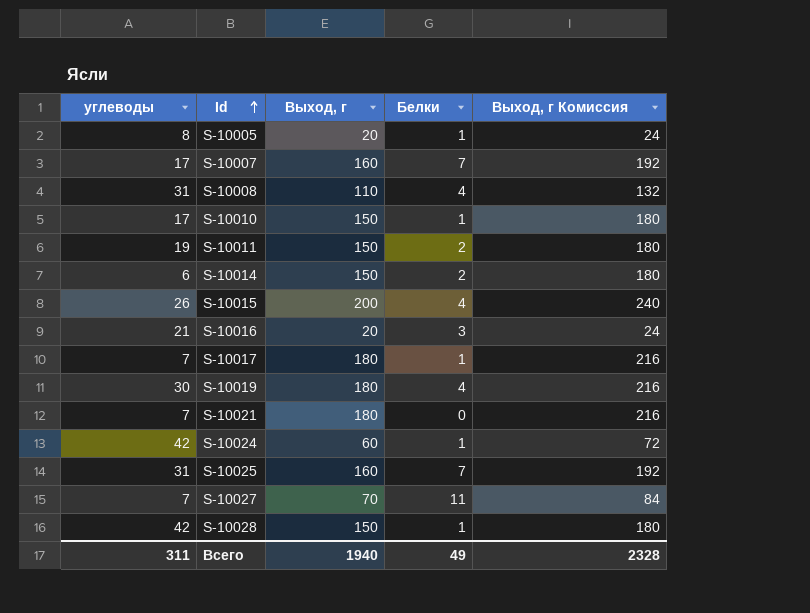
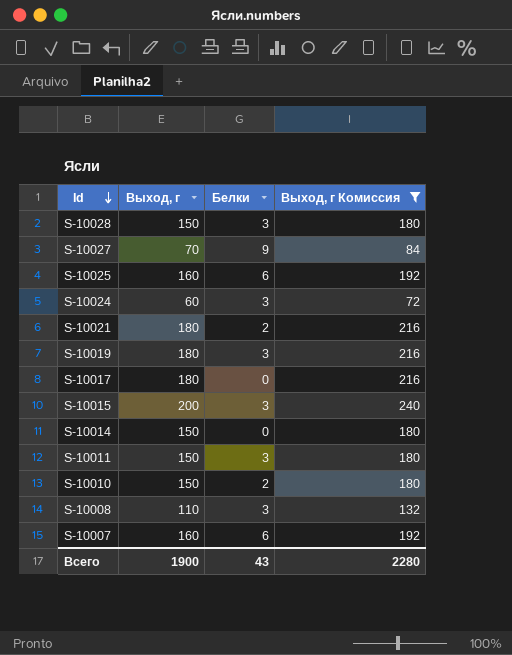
filter: none -> Выход, г Комиссия != 24
row order: Id ascending -> Id descending
column углеводы | position: 1 -> none
S-10028 | Белки: 1 -> 3
S-10027 | Белки: 11 -> 9
S-10025 | Белки: 7 -> 6
S-10024 | Белки: 1 -> 3
S-10021 | Белки: 0 -> 2
S-10019 | Белки: 4 -> 3
S-10017 | Белки: 1 -> 0
S-10015 | Белки: 4 -> 3
S-10014 | Белки: 2 -> 0
S-10011 | Белки: 2 -> 3
S-10010 | Белки: 1 -> 2
S-10008 | Белки: 4 -> 3
S-10007 | Белки: 7 -> 6
Всего | Выход, г: 1940 -> 1900
Всего | Белки: 49 -> 43
Всего | Выход, г Комиссия: 2328 -> 2280

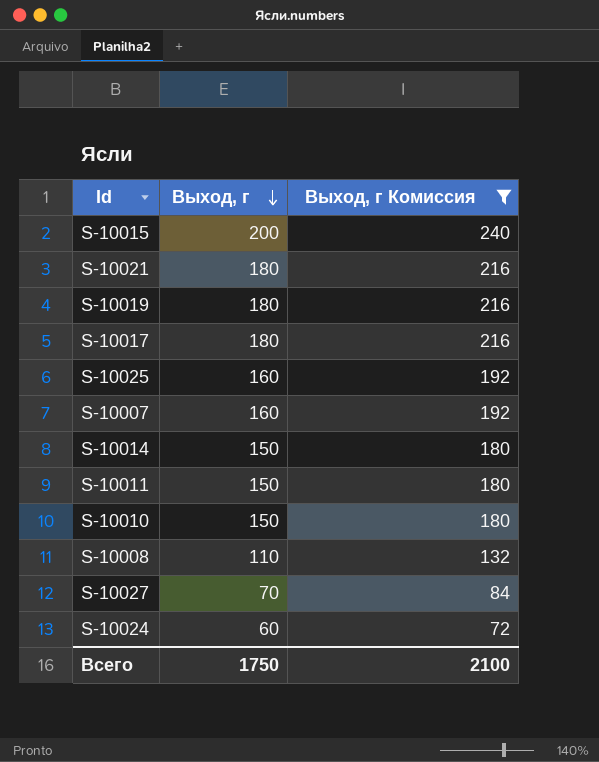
row order: Id descending -> Выход, г descending
column Белки | position: 3 -> none
row S-10028: 150 | 3 | 180 -> none
Всего | Выход, г: 1900 -> 1750
Всего | Выход, г Комиссия: 2280 -> 2100

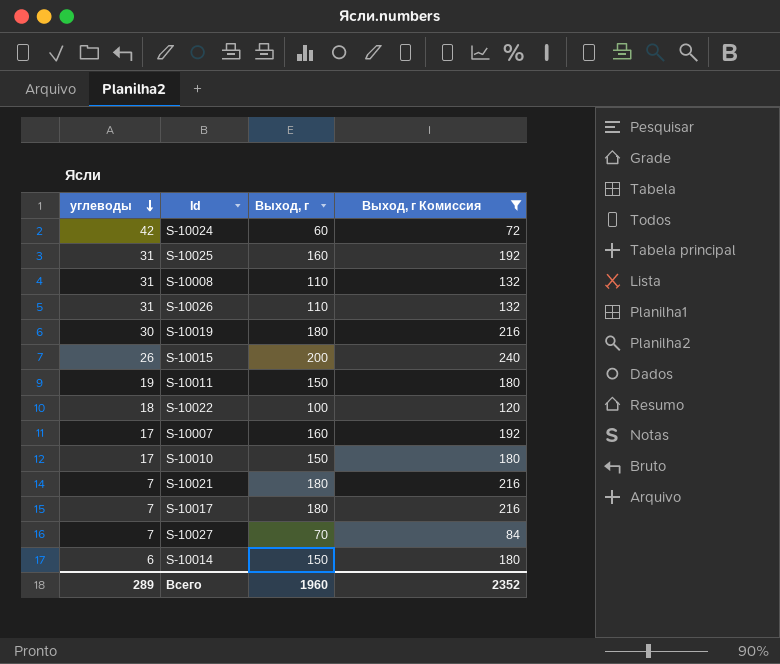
row order: Выход, г descending -> углеводы descending
column углеводы | position: none -> 1
row S-10026: none -> 31 | 110 | 132
row S-10022: none -> 18 | 100 | 120
Всего | Выход, г: 1750 -> 1960
Всего | Выход, г Комиссия: 2100 -> 2352

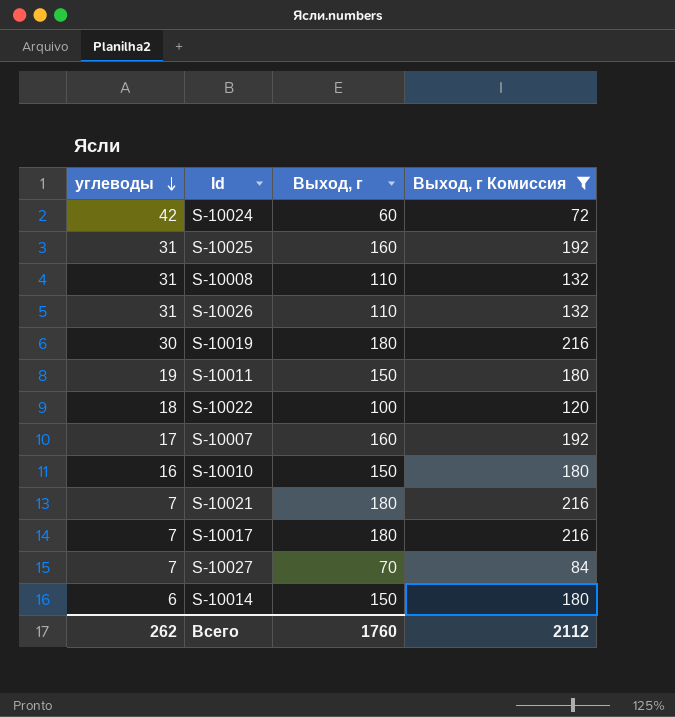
row S-10015: 26 | 200 | 240 -> none
S-10010 | углеводы: 17 -> 16
Всего | углеводы: 289 -> 262
Всего | Выход, г: 1960 -> 1760
Всего | Выход, г Комиссия: 2352 -> 2112

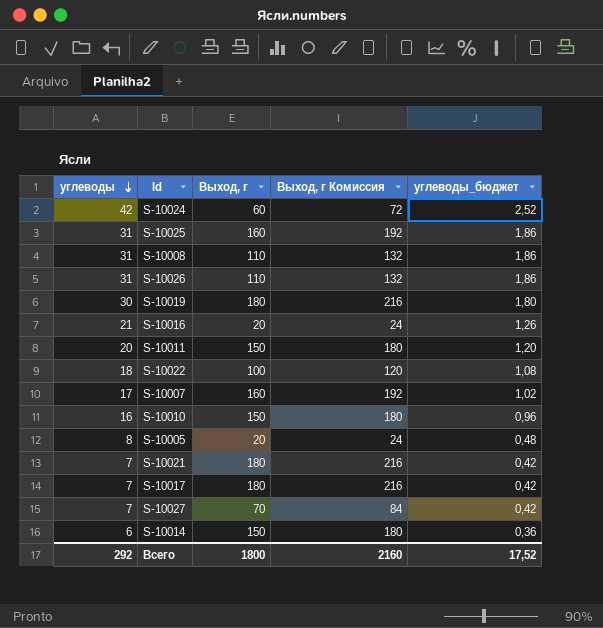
filter: Выход, г Комиссия != 24 -> none
column углеводы_бюджет | formula: none -> [углеводы] * 0,06
S-10011 | углеводы: 19 -> 20
Всего | углеводы: 262 -> 292
Всего | Выход, г: 1760 -> 1800
Всего | Выход, г Комиссия: 2112 -> 2160

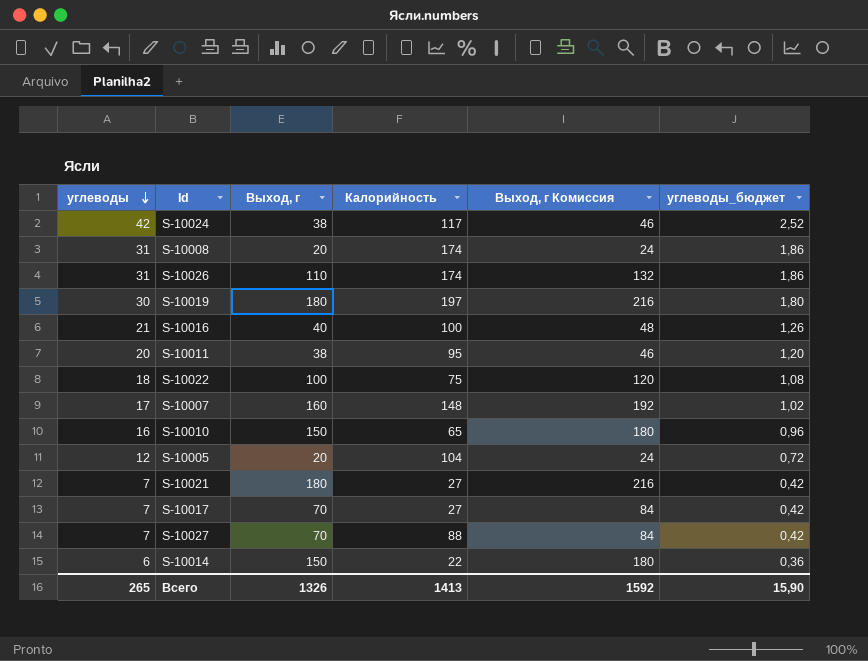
column Калорийность | position: none -> 4
row S-10025: 31 | 160 | 192 | 1,86 -> none
S-10024 | Выход, г: 60 -> 38
S-10024 | Выход, г Комиссия: 72 -> 46
S-10008 | Выход, г: 110 -> 20
S-10008 | Выход, г Комиссия: 132 -> 24
S-10016 | Выход, г: 20 -> 40
S-10016 | Выход, г Комиссия: 24 -> 48
S-10011 | Выход, г: 150 -> 38
S-10011 | Выход, г Комиссия: 180 -> 46
S-10005 | углеводы: 8 -> 12
S-10005 | углеводы_бюджет: 0,48 -> 0,72
S-10017 | Выход, г: 180 -> 70
S-10017 | Выход, г Комиссия: 216 -> 84
Всего | углеводы: 292 -> 265
Всего | Выход, г: 1800 -> 1326
Всего | Выход, г Комиссия: 2160 -> 1592
Всего | углеводы_бюджет: 17,52 -> 15,90

